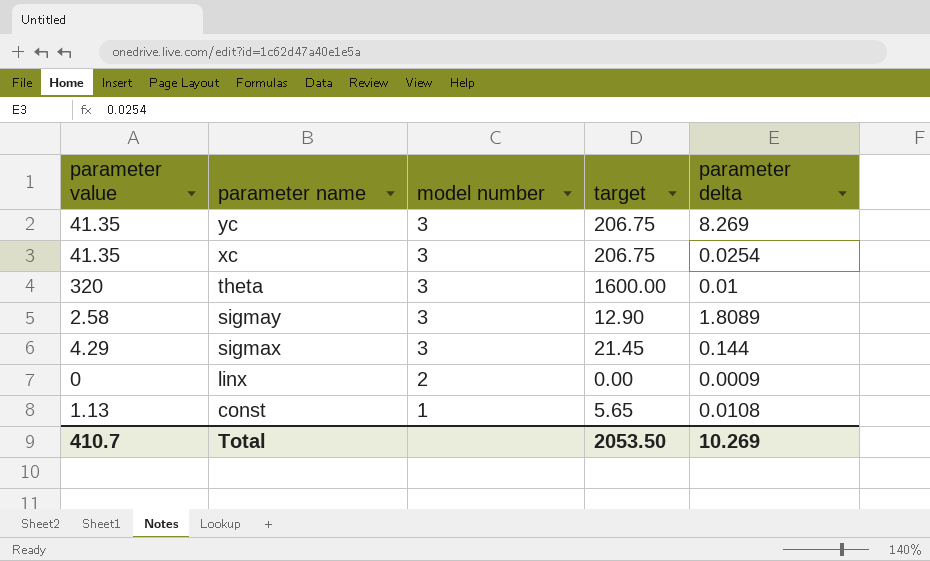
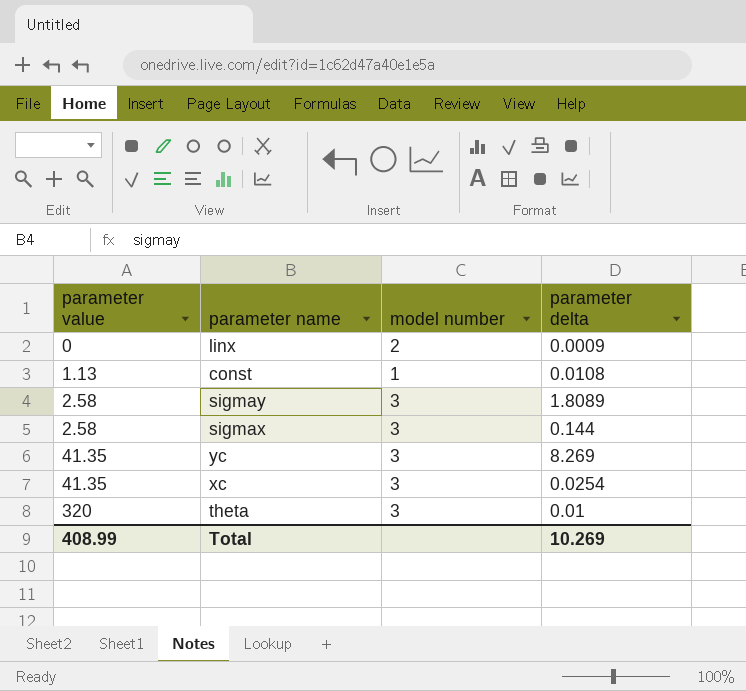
row order: parameter name descending -> parameter value ascending
column target | formula: [parameter value] * 5 -> none
sigmax | parameter value: 4.29 -> 2.58
Total | parameter value: 410.7 -> 408.99

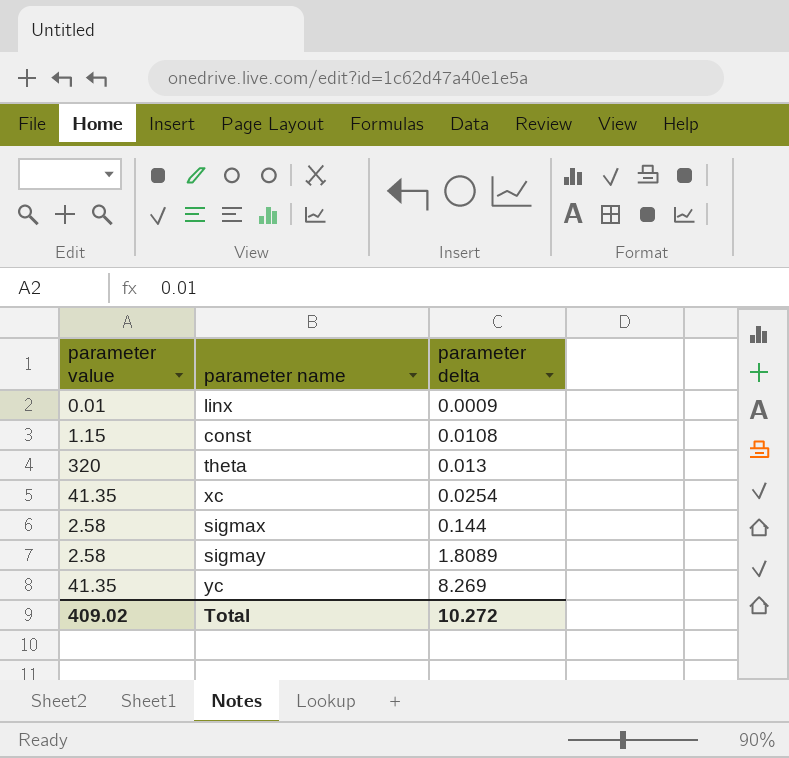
row order: parameter value ascending -> parameter delta ascending
column model number | position: 3 -> none
linx | parameter value: 0 -> 0.01
const | parameter value: 1.13 -> 1.15
theta | parameter delta: 0.01 -> 0.013
Total | parameter value: 408.99 -> 409.02
Total | parameter delta: 10.269 -> 10.272

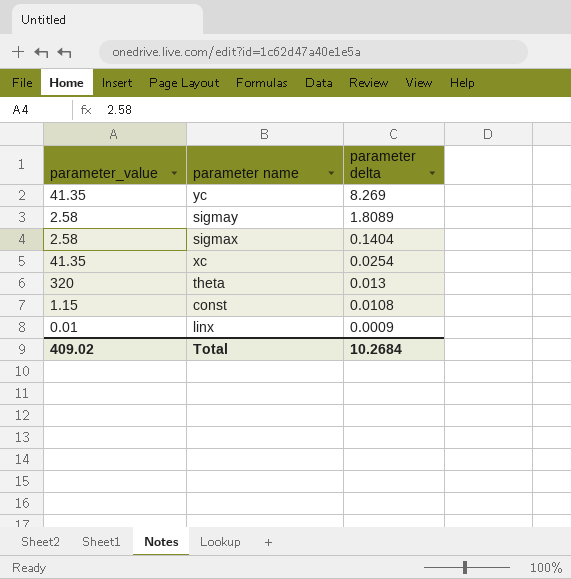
row order: parameter delta ascending -> parameter delta descending
column name: parameter value -> parameter_value
sigmax | parameter delta: 0.144 -> 0.1404
Total | parameter delta: 10.272 -> 10.2684

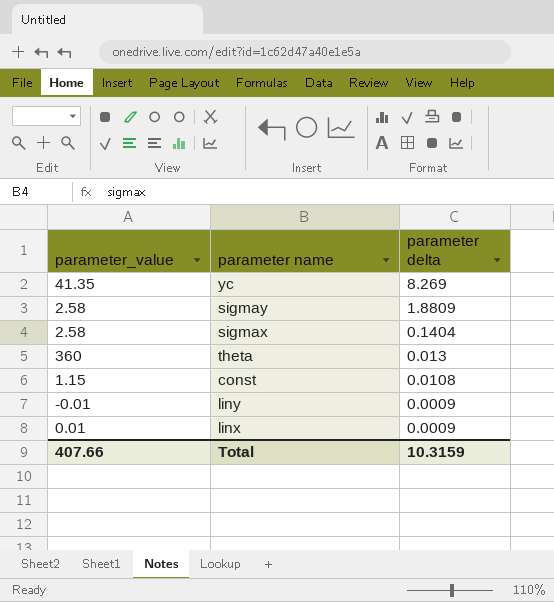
row xc: 41.35 | 0.0254 -> none
sigmay | parameter delta: 1.8089 -> 1.8809
theta | parameter_value: 320 -> 360
row liny: none -> -0.01 | 0.0009
Total | parameter_value: 409.02 -> 407.66
Total | parameter delta: 10.2684 -> 10.3159

